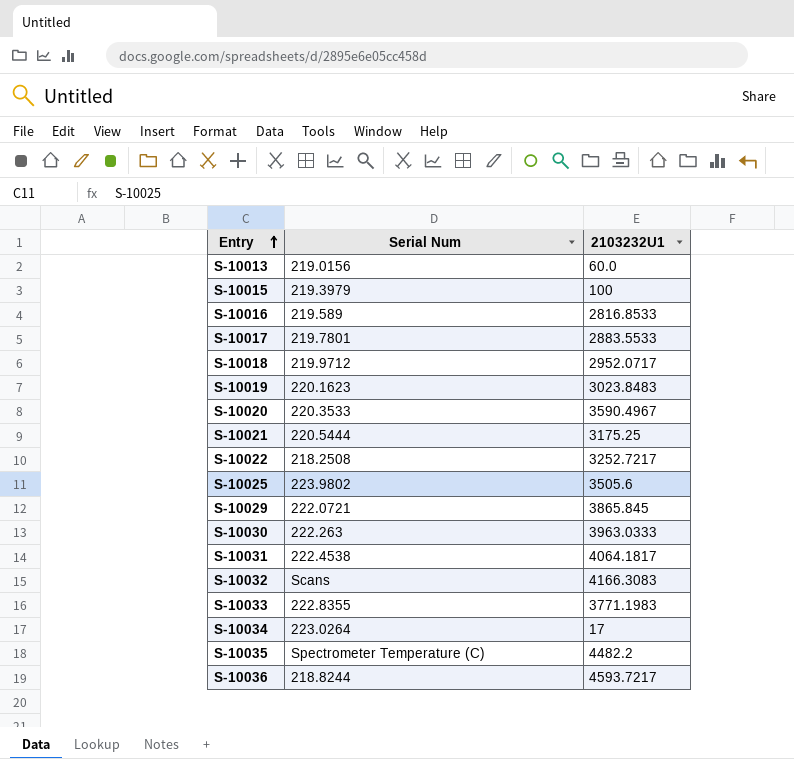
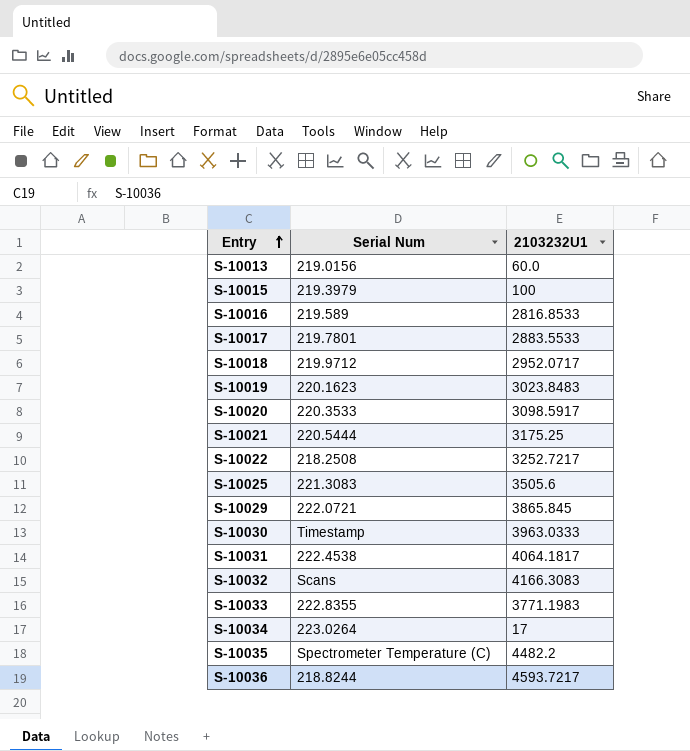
S-10020 | 2103232U1: 3590.4967 -> 3098.5917
S-10025 | Serial Num: 223.9802 -> 221.3083
S-10030 | Serial Num: 222.263 -> Timestamp

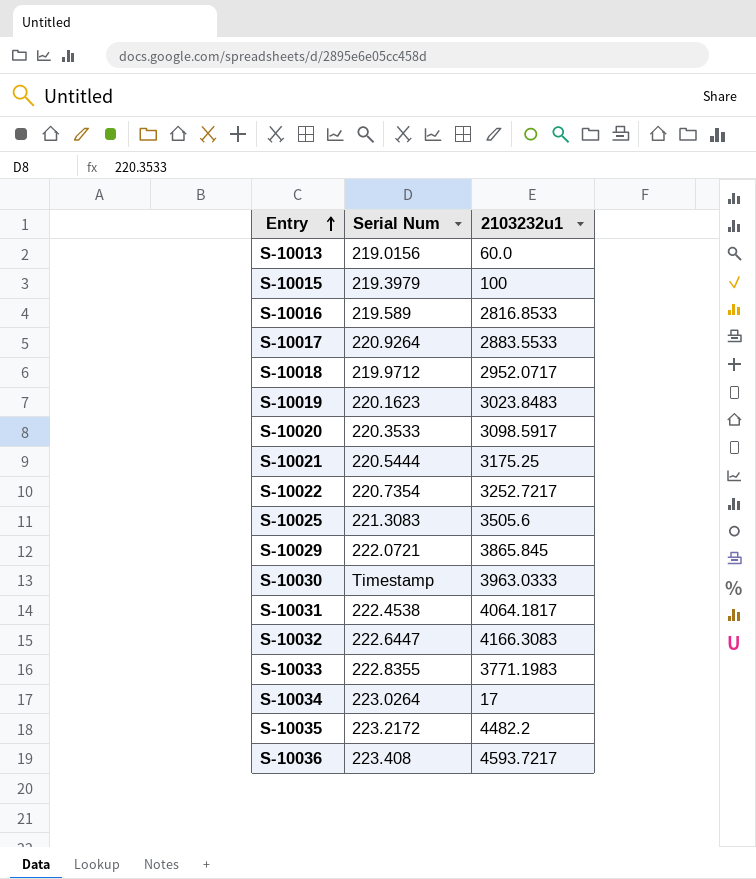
column name: 2103232U1 -> 2103232u1
S-10017 | Serial Num: 219.7801 -> 220.9264
S-10022 | Serial Num: 218.2508 -> 220.7354
S-10032 | Serial Num: Scans -> 222.6447
S-10035 | Serial Num: Spectrometer Temperature (C) -> 223.2172
S-10036 | Serial Num: 218.8244 -> 223.408

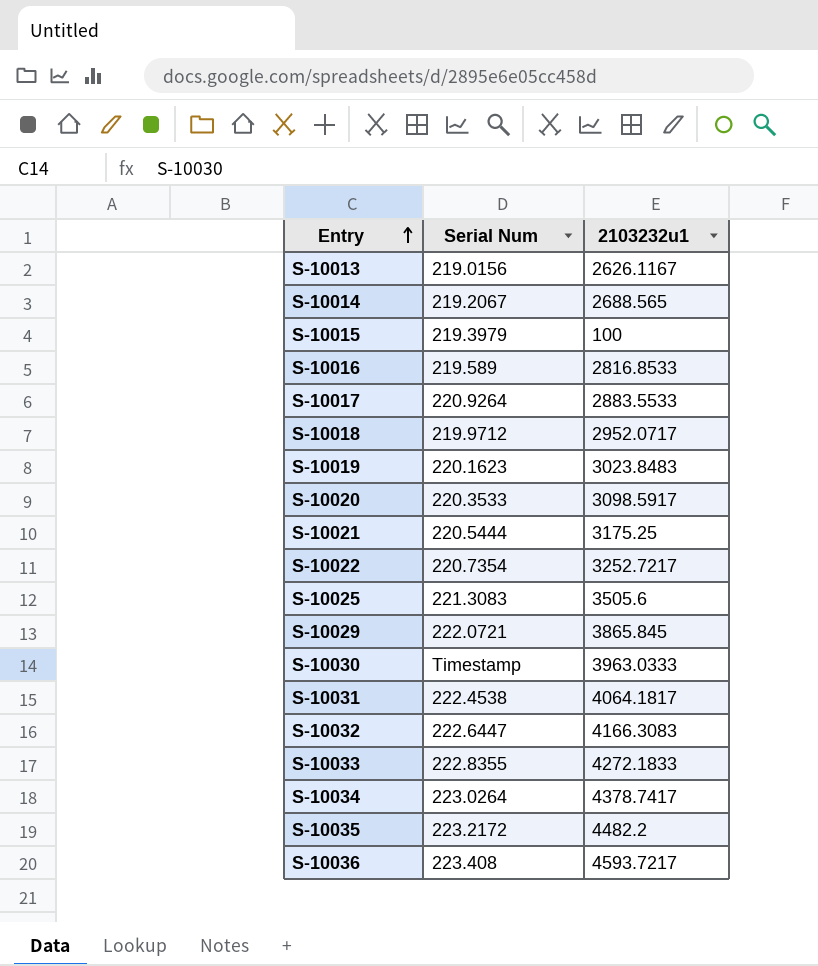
S-10013 | 2103232u1: 60.0 -> 2626.1167
row S-10014: none -> 219.2067 | 2688.565
S-10033 | 2103232u1: 3771.1983 -> 4272.1833
S-10034 | 2103232u1: 17 -> 4378.7417

